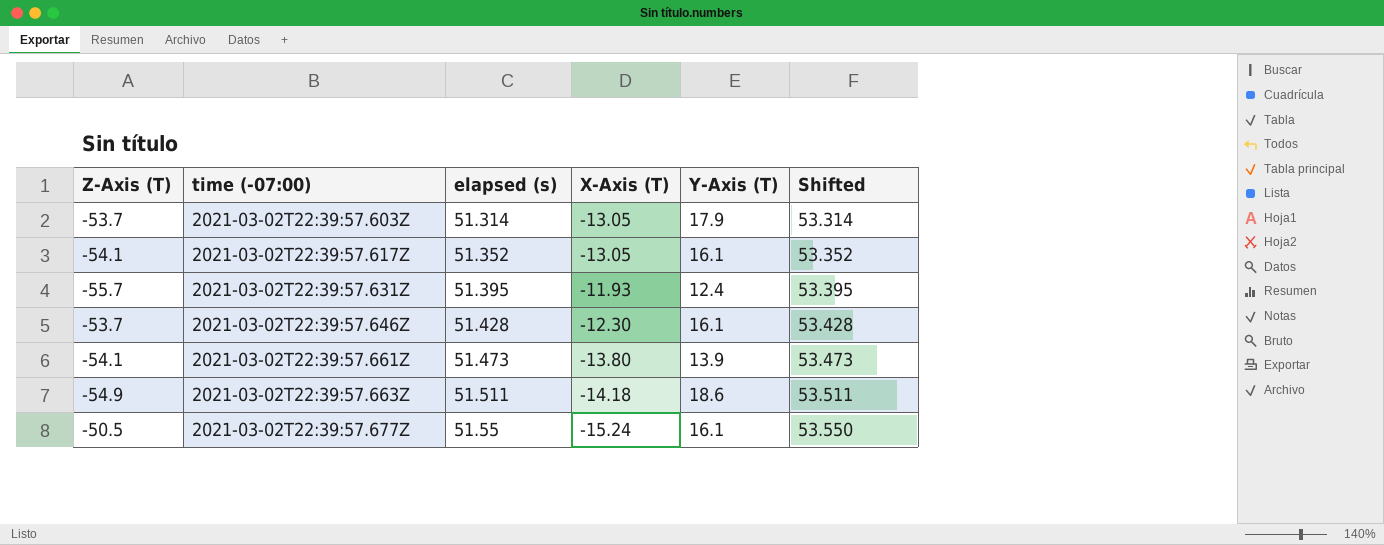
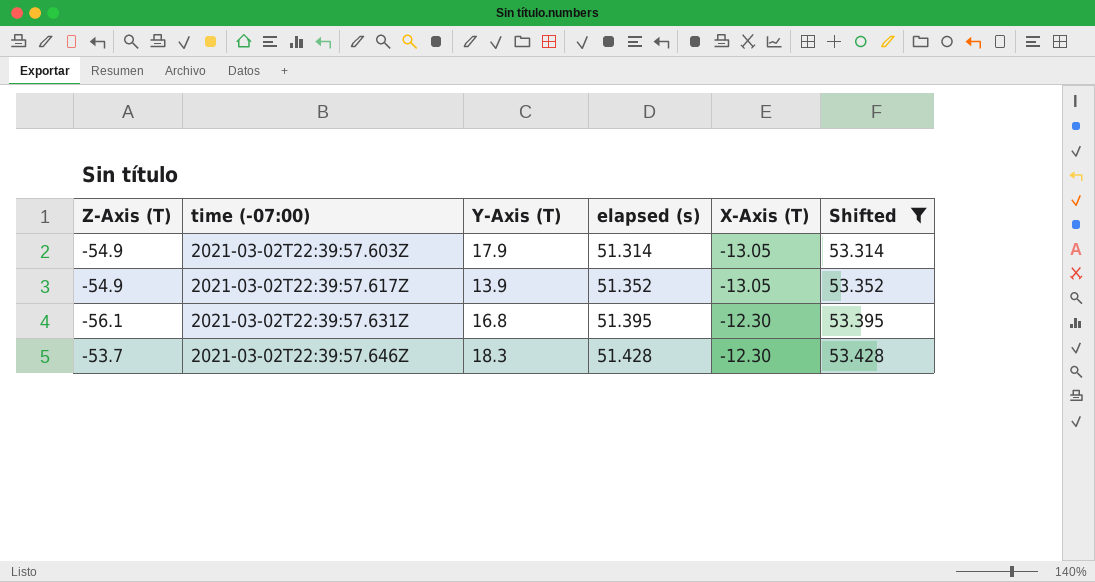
filter: none -> Shifted <= 53.428
column Y-Axis (T) | position: 5 -> 3
2021-03-02T22:39:57.603Z | Z-Axis (T): -53.7 -> -54.9
2021-03-02T22:39:57.617Z | Z-Axis (T): -54.1 -> -54.9
2021-03-02T22:39:57.617Z | Y-Axis (T): 16.1 -> 13.9
2021-03-02T22:39:57.631Z | Z-Axis (T): -55.7 -> -56.1
2021-03-02T22:39:57.631Z | Y-Axis (T): 12.4 -> 16.8
2021-03-02T22:39:57.631Z | X-Axis (T): -11.93 -> -12.30
2021-03-02T22:39:57.646Z | Y-Axis (T): 16.1 -> 18.3

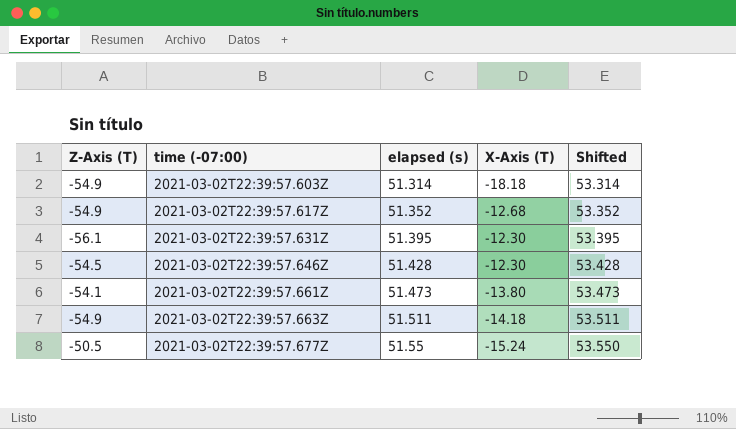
filter: Shifted <= 53.428 -> none
column Y-Axis (T) | position: 3 -> none
2021-03-02T22:39:57.603Z | X-Axis (T): -13.05 -> -18.18
2021-03-02T22:39:57.617Z | X-Axis (T): -13.05 -> -12.68
2021-03-02T22:39:57.646Z | Z-Axis (T): -53.7 -> -54.5

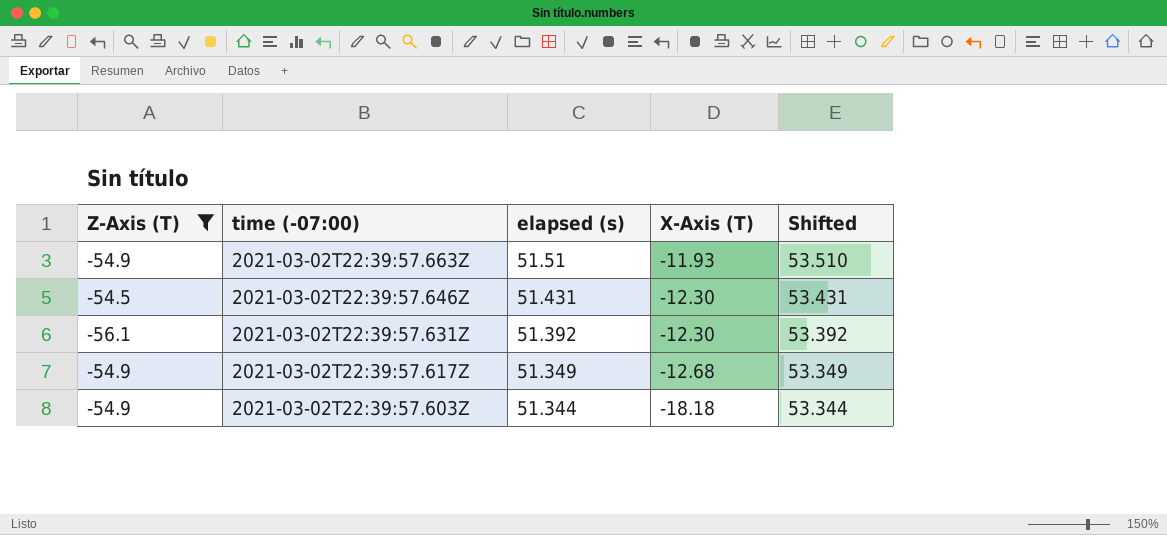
filter: none -> Z-Axis (T) <= -54.5
row order: time (-07:00) ascending -> time (-07:00) descending
2021-03-02T22:39:57.663Z | elapsed (s): 51.511 -> 51.51
2021-03-02T22:39:57.663Z | X-Axis (T): -14.18 -> -11.93
2021-03-02T22:39:57.663Z | Shifted: 53.511 -> 53.510
2021-03-02T22:39:57.646Z | elapsed (s): 51.428 -> 51.431
2021-03-02T22:39:57.646Z | Shifted: 53.428 -> 53.431
2021-03-02T22:39:57.631Z | elapsed (s): 51.395 -> 51.392
2021-03-02T22:39:57.631Z | Shifted: 53.395 -> 53.392
2021-03-02T22:39:57.617Z | elapsed (s): 51.352 -> 51.349
2021-03-02T22:39:57.617Z | Shifted: 53.352 -> 53.349
2021-03-02T22:39:57.603Z | elapsed (s): 51.314 -> 51.344
2021-03-02T22:39:57.603Z | Shifted: 53.314 -> 53.344

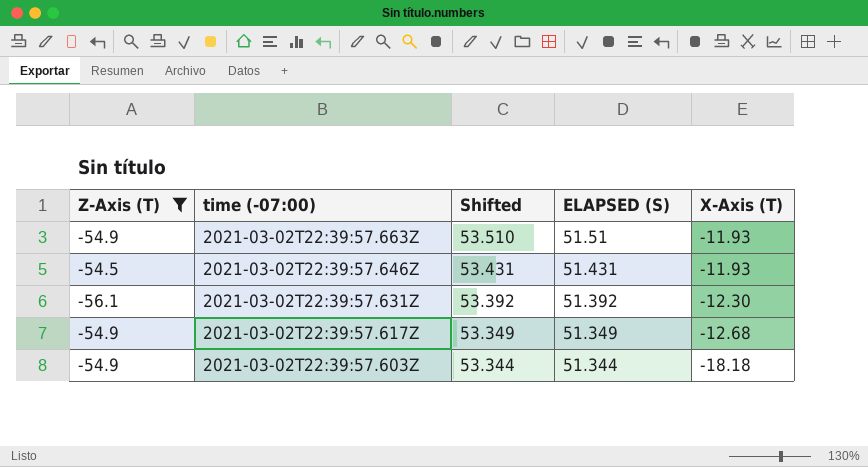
column Shifted | position: 5 -> 3
column name: elapsed (s) -> ELAPSED (S)
2021-03-02T22:39:57.646Z | X-Axis (T): -12.30 -> -11.93

